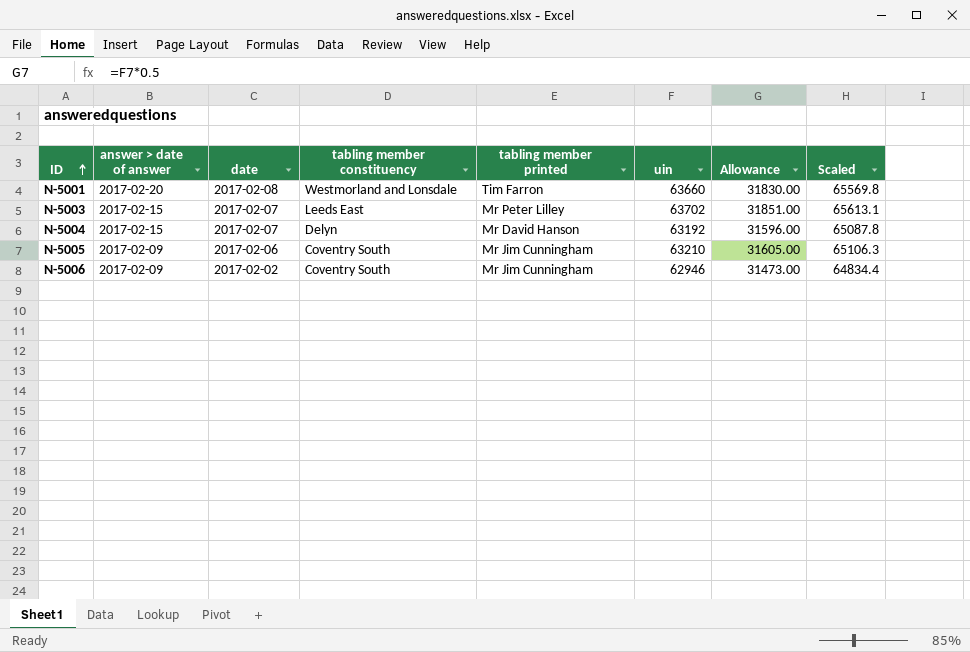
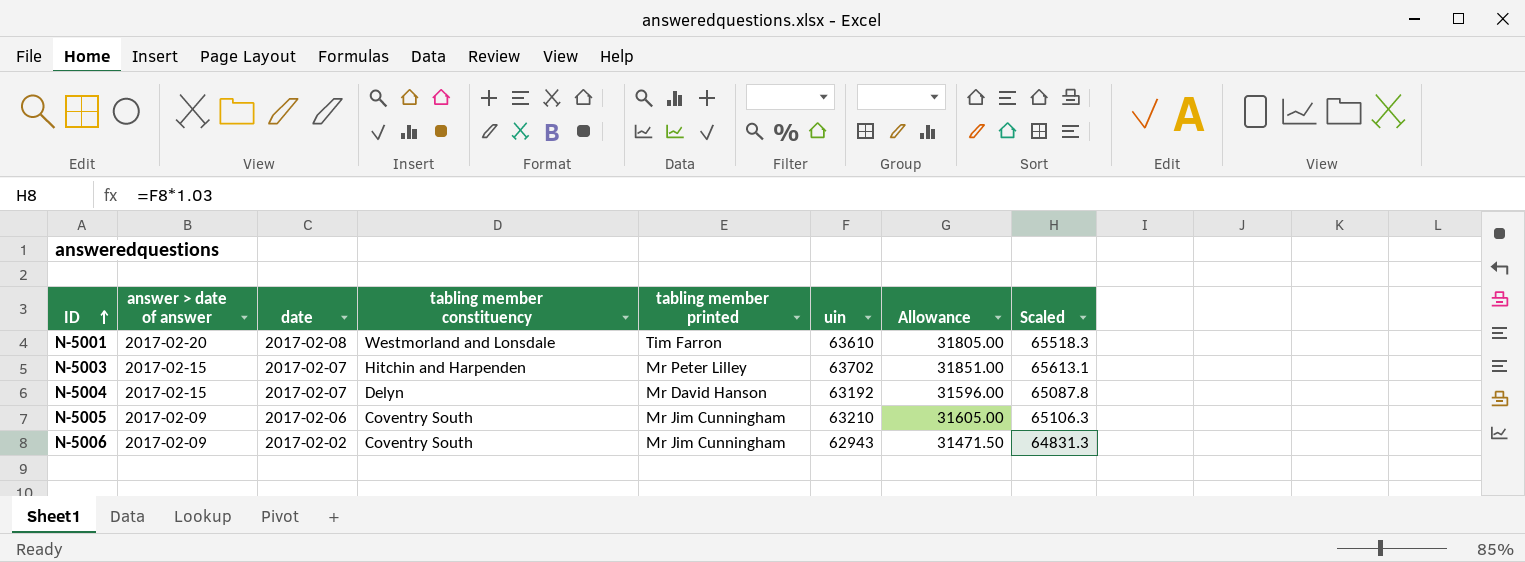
N-5001 | uin: 63660 -> 63610
N-5001 | Allowance: 31830.00 -> 31805.00
N-5001 | Scaled: 65569.8 -> 65518.3
N-5003 | tabling member constituency: Leeds East -> Hitchin and Harpenden
N-5006 | uin: 62946 -> 62943
N-5006 | Allowance: 31473.00 -> 31471.50
N-5006 | Scaled: 64834.4 -> 64831.3

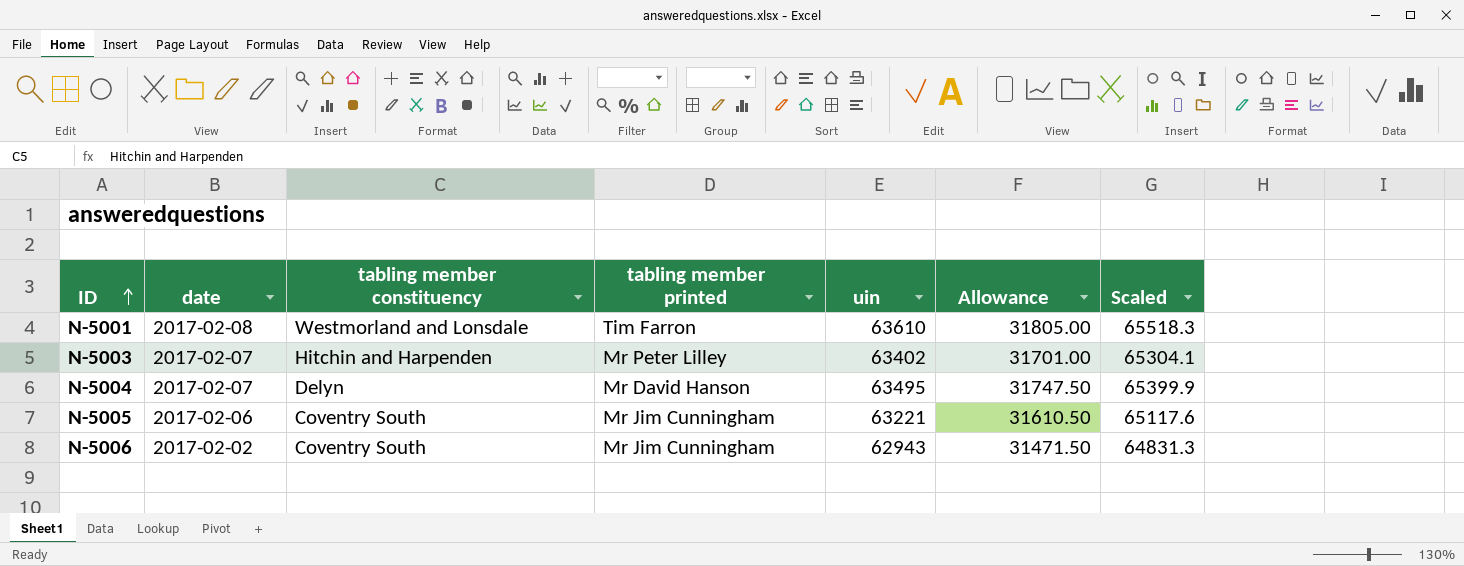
column answer > date of answer | position: 2 -> none
N-5003 | uin: 63702 -> 63402
N-5003 | Allowance: 31851.00 -> 31701.00
N-5003 | Scaled: 65613.1 -> 65304.1
N-5004 | uin: 63192 -> 63495
N-5004 | Allowance: 31596.00 -> 31747.50
N-5004 | Scaled: 65087.8 -> 65399.9
N-5005 | uin: 63210 -> 63221
N-5005 | Allowance: 31605.00 -> 31610.50
N-5005 | Scaled: 65106.3 -> 65117.6

